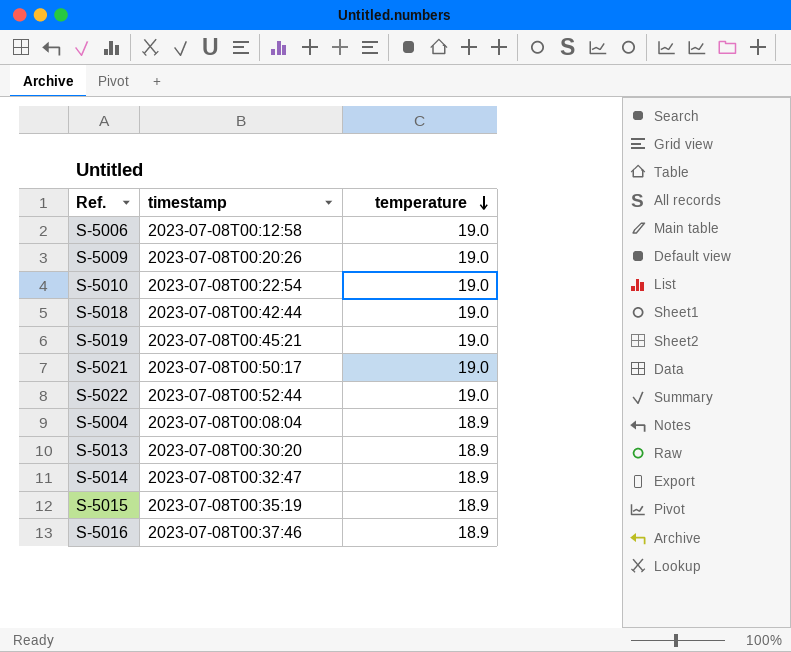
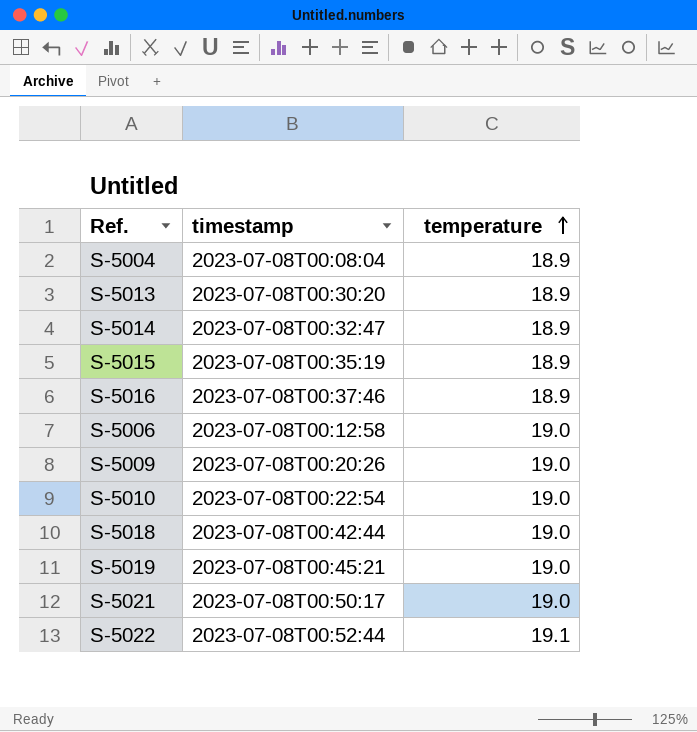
row order: temperature descending -> temperature ascending
S-5022 | temperature: 19.0 -> 19.1

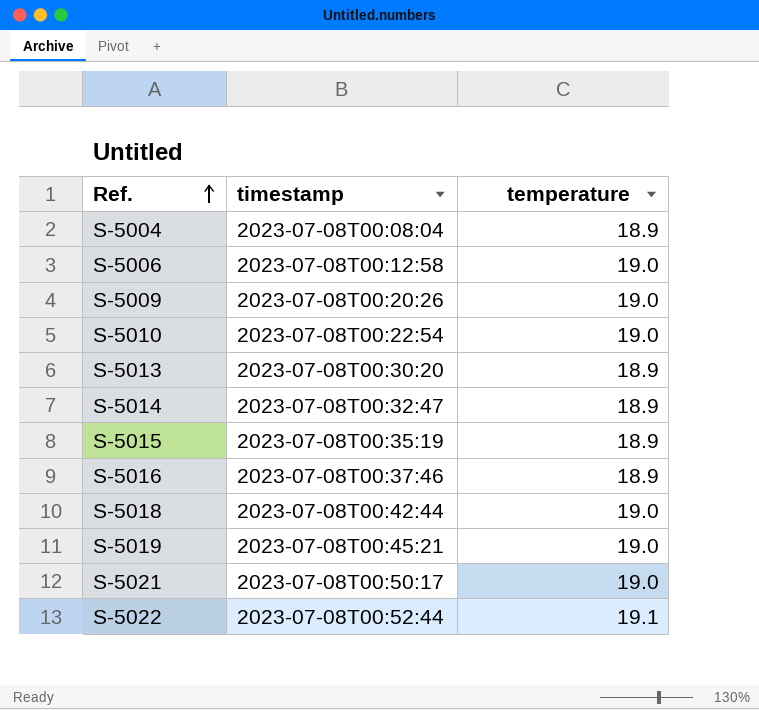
row order: temperature ascending -> Ref. ascending

